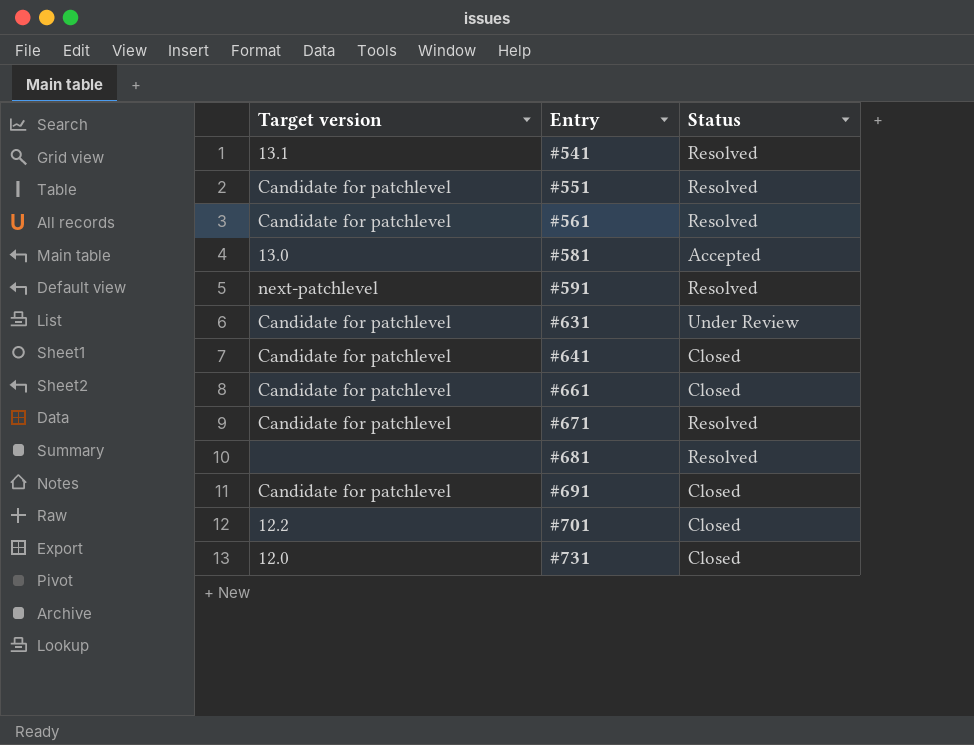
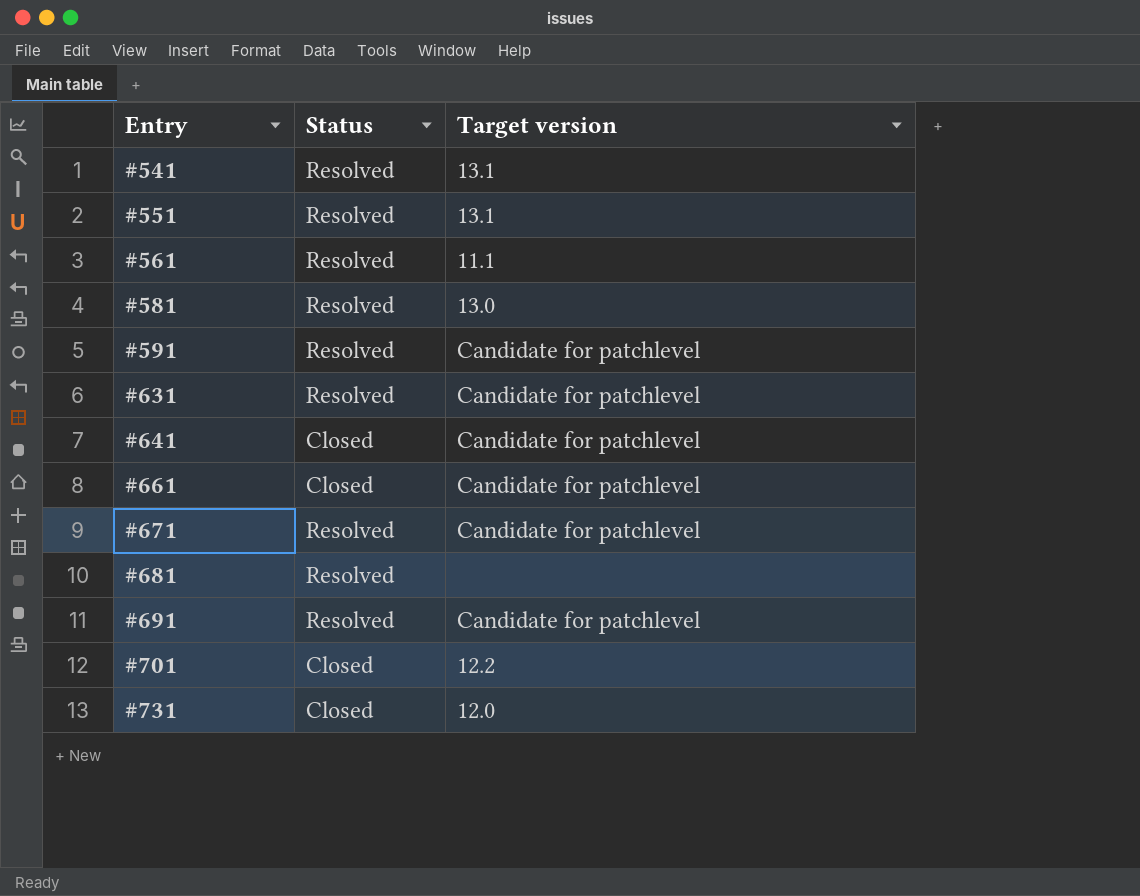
column Target version | position: 1 -> 3
#551 | Target version: Candidate for patchlevel -> 13.1
#561 | Target version: Candidate for patchlevel -> 11.1
#581 | Status: Accepted -> Resolved
#591 | Target version: next-patchlevel -> Candidate for patchlevel
#631 | Status: Under Review -> Resolved
#691 | Status: Closed -> Resolved

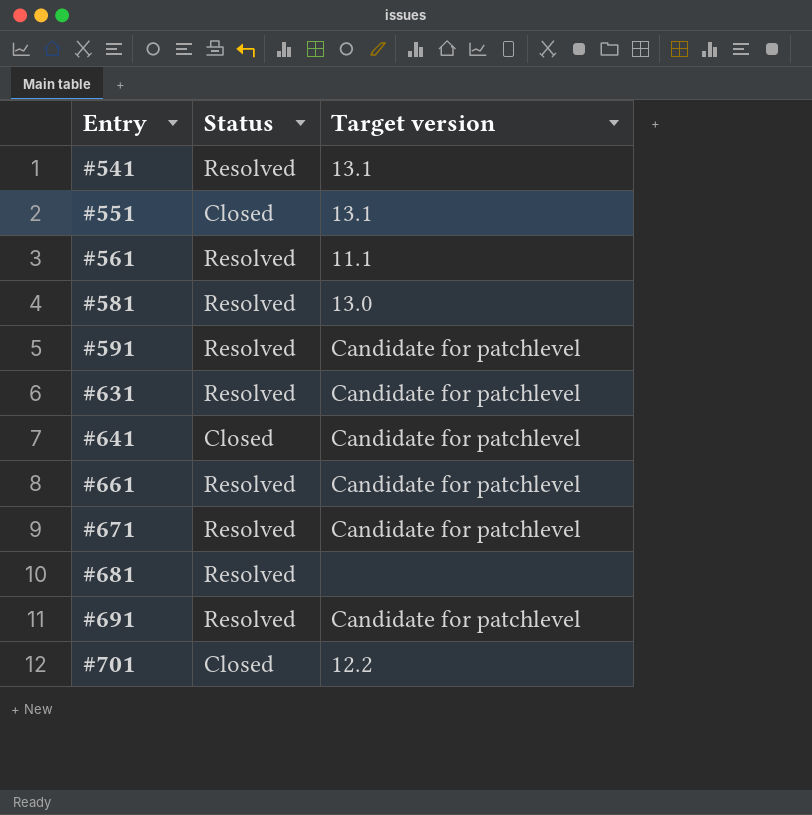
row #731: Closed | 12.0 -> none
#551 | Status: Resolved -> Closed
#661 | Status: Closed -> Resolved

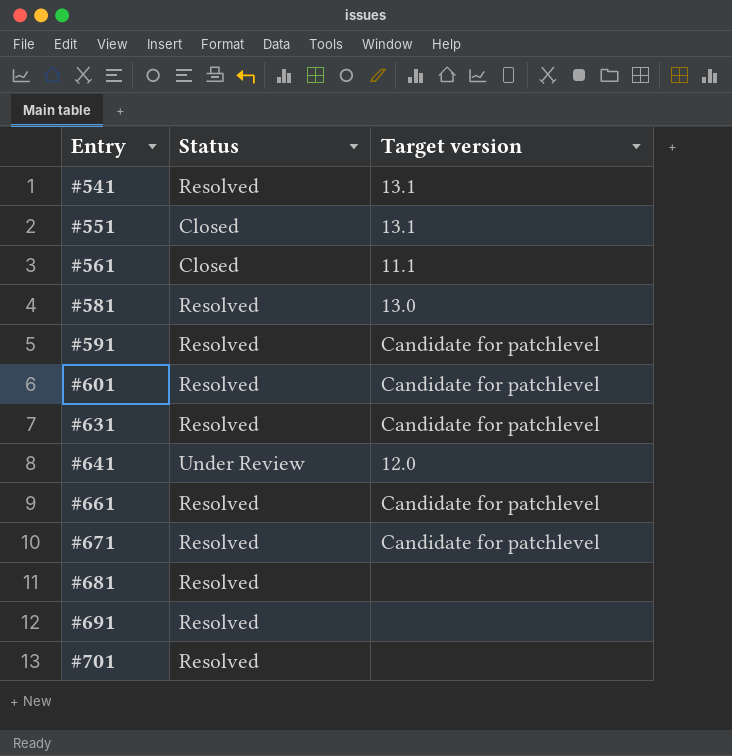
#561 | Status: Resolved -> Closed
row #601: none -> Resolved | Candidate for patchlevel
#641 | Status: Closed -> Under Review
#641 | Target version: Candidate for patchlevel -> 12.0
#691 | Target version: Candidate for patchlevel -> none
#701 | Status: Closed -> Resolved
#701 | Target version: 12.2 -> none

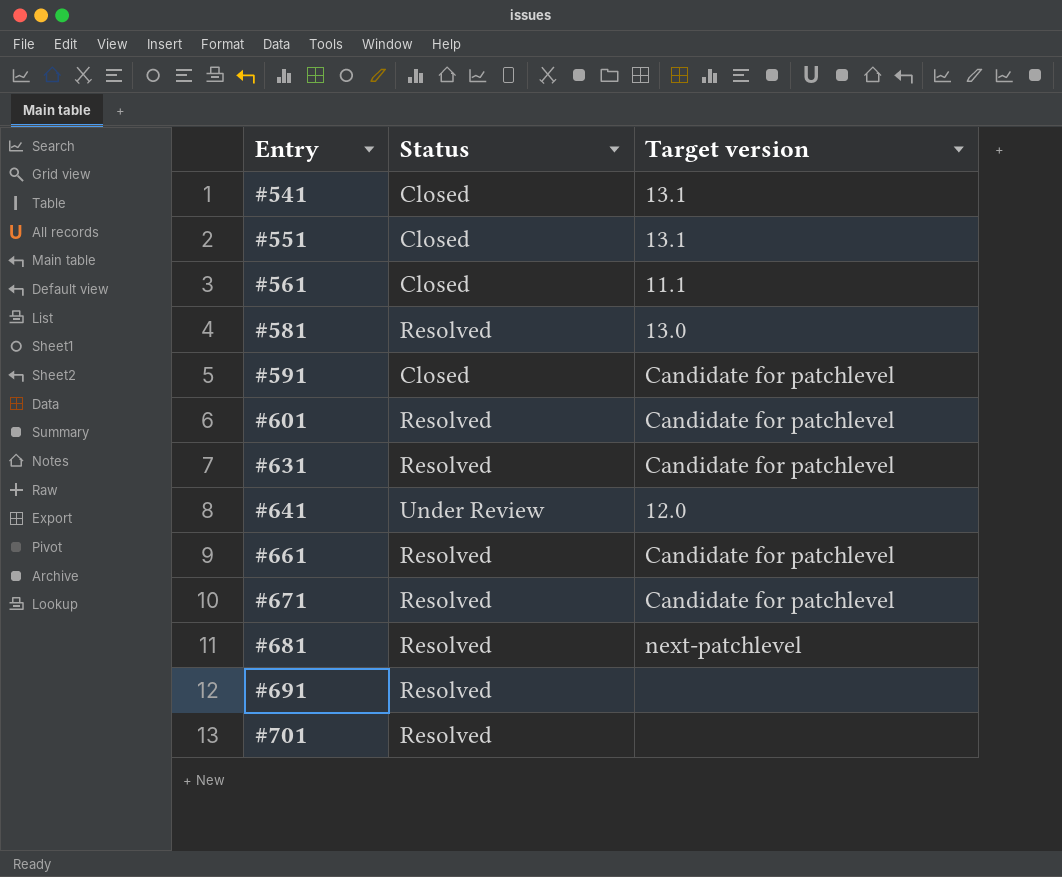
#541 | Status: Resolved -> Closed
#591 | Status: Resolved -> Closed
#681 | Target version: none -> next-patchlevel

